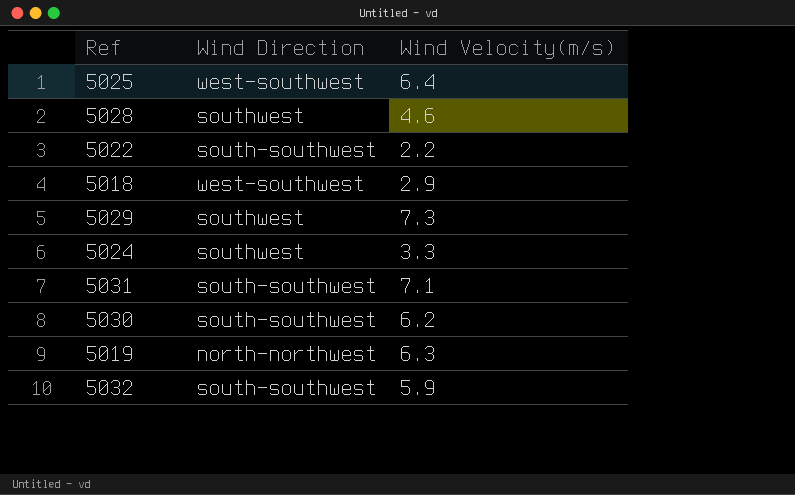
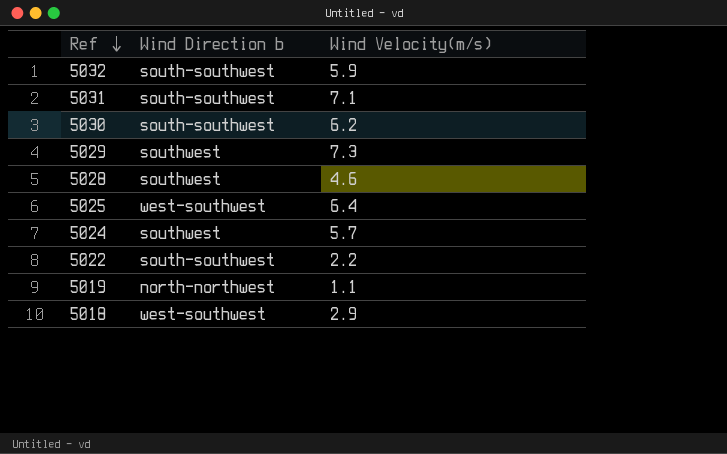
row order: none -> Ref descending
column name: Wind Direction -> Wind Direction b
5024 | Wind Velocity(m/s): 3.3 -> 5.7
5019 | Wind Velocity(m/s): 6.3 -> 1.1

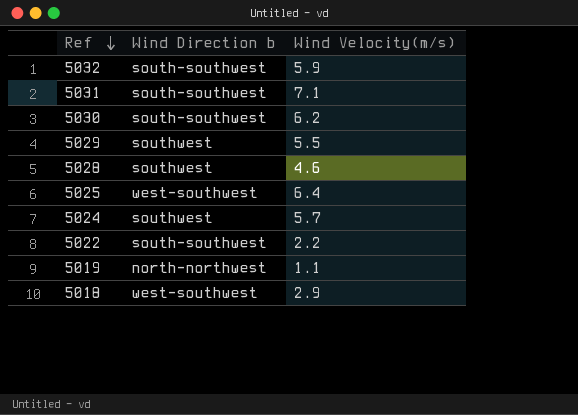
5029 | Wind Velocity(m/s): 7.3 -> 5.5

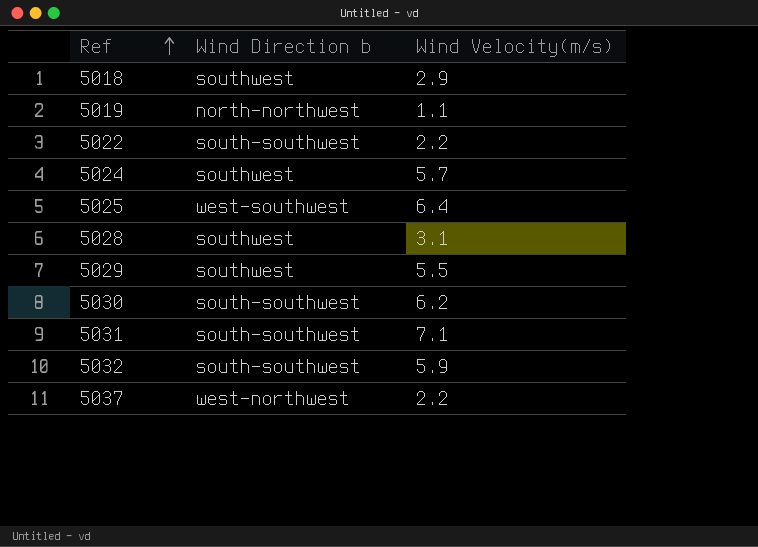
row order: Ref descending -> Ref ascending
5018 | Wind Direction b: west-southwest -> southwest
5028 | Wind Velocity(m/s): 4.6 -> 3.1
row 5037: none -> west-northwest | 2.2

